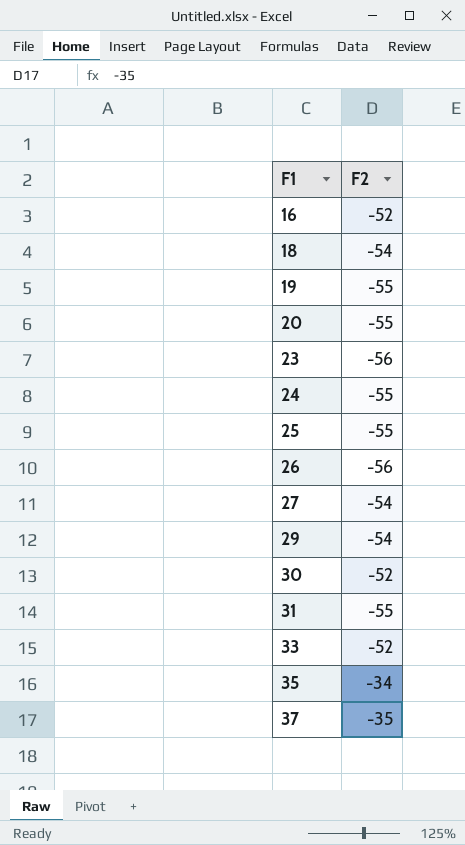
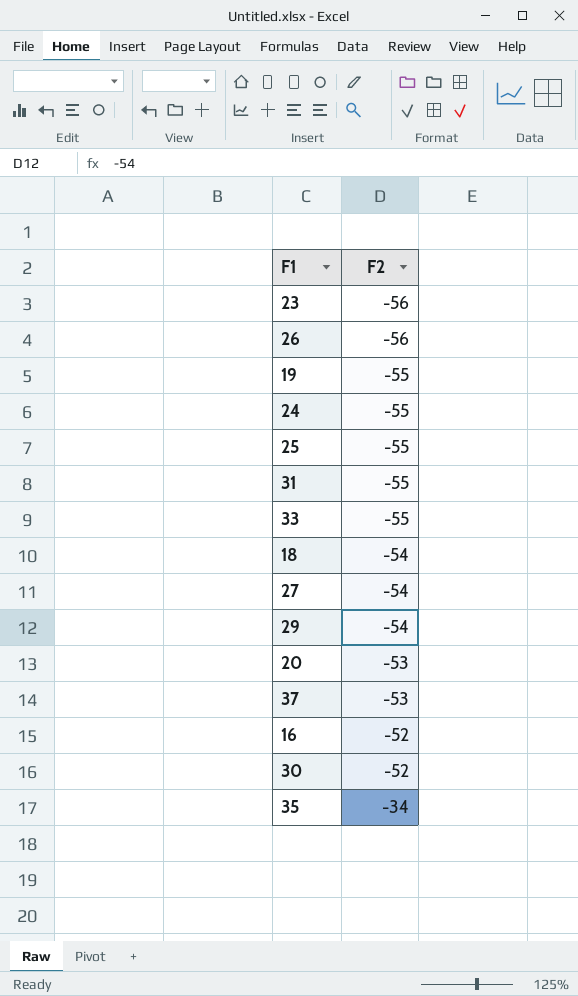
row order: F1 ascending -> F2 ascending
33 | F2: -52 -> -55
20 | F2: -55 -> -53
37 | F2: -35 -> -53

